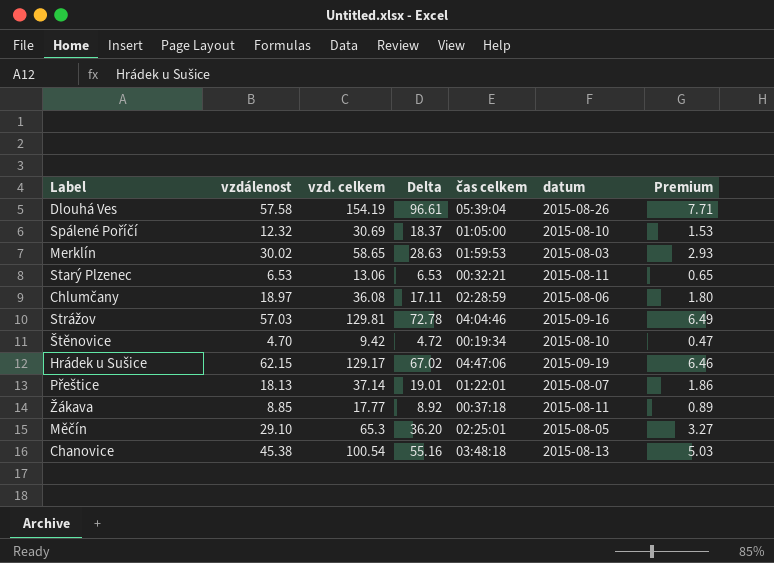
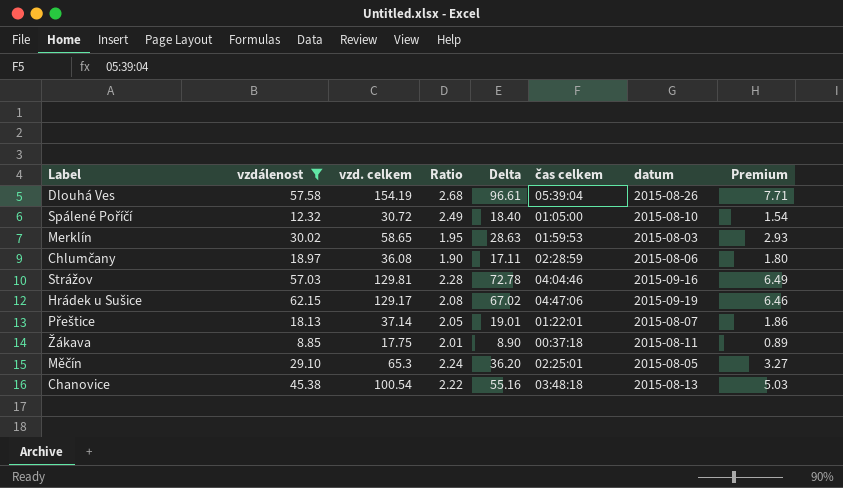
filter: none -> vzdálenost >= 8.85
column Ratio | formula: none -> [vzd. celkem] / [vzdálenost]
Spálené Poříčí | vzd. celkem: 30.69 -> 30.72
Spálené Poříčí | Delta: 18.37 -> 18.40
Spálené Poříčí | Premium: 1.53 -> 1.54
Žákava | vzd. celkem: 17.77 -> 17.75
Žákava | Delta: 8.92 -> 8.90

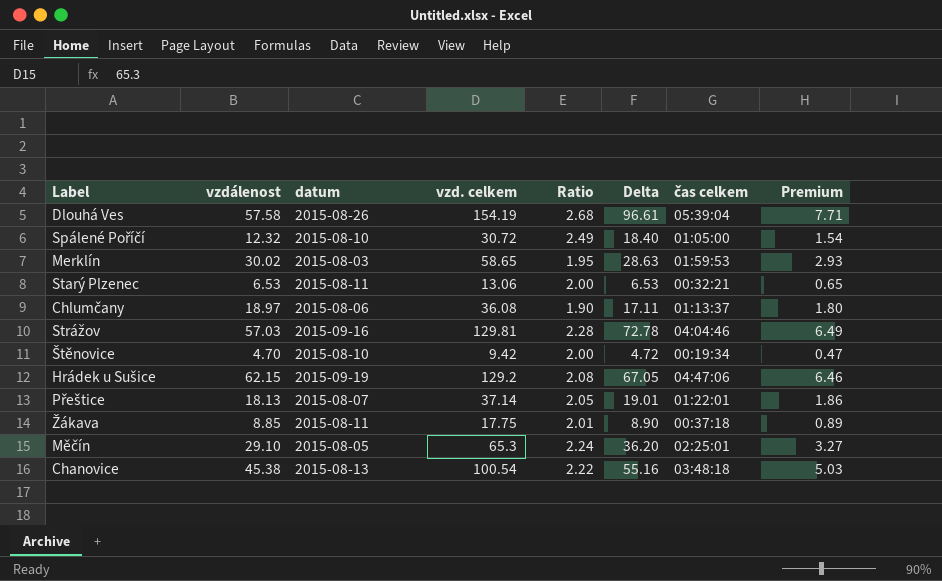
filter: vzdálenost >= 8.85 -> none
column datum | position: 7 -> 3
Chlumčany | čas celkem: 02:28:59 -> 01:13:37
Hrádek u Sušice | vzd. celkem: 129.17 -> 129.2
Hrádek u Sušice | Delta: 67.02 -> 67.05

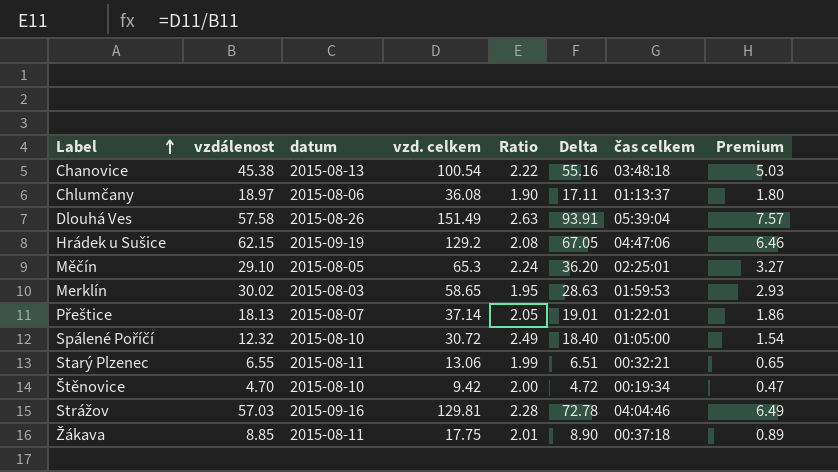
row order: none -> Label ascending
Dlouhá Ves | vzd. celkem: 154.19 -> 151.49
Dlouhá Ves | Ratio: 2.68 -> 2.63
Dlouhá Ves | Delta: 96.61 -> 93.91
Dlouhá Ves | Premium: 7.71 -> 7.57
Starý Plzenec | vzdálenost: 6.53 -> 6.55
Starý Plzenec | Ratio: 2.00 -> 1.99
Starý Plzenec | Delta: 6.53 -> 6.51

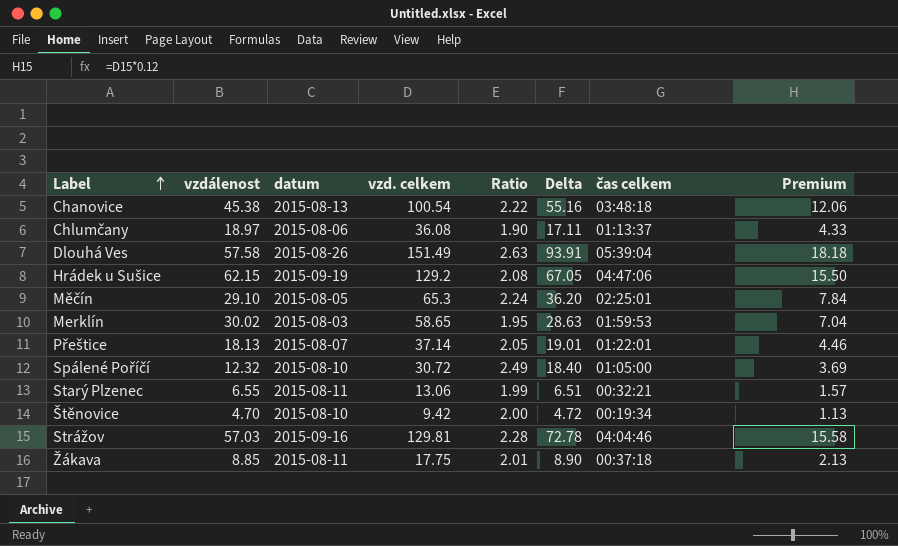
column Premium | formula: [vzd. celkem] * 0.05 -> [vzd. celkem] * 0.12

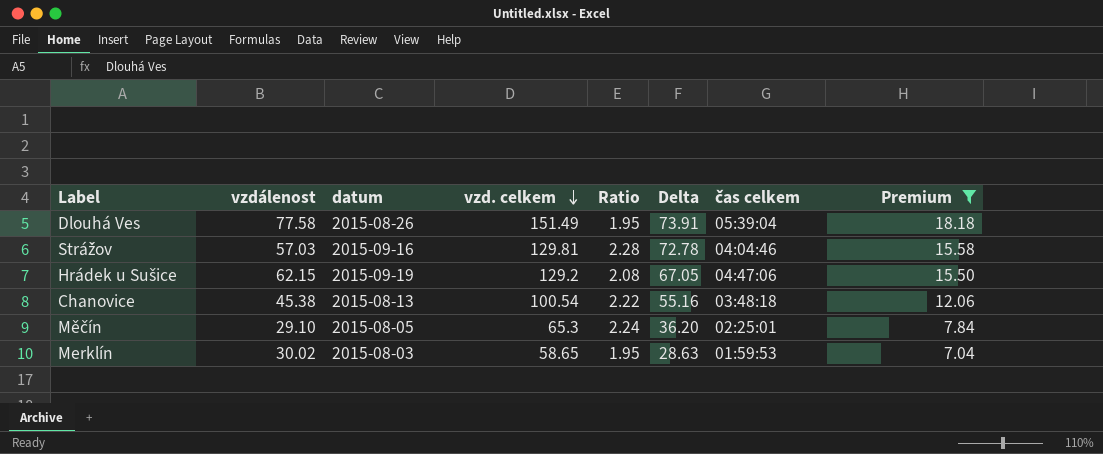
filter: none -> Premium >= 7.04
row order: Label ascending -> vzd. celkem descending
Dlouhá Ves | vzdálenost: 57.58 -> 77.58
Dlouhá Ves | Ratio: 2.63 -> 1.95
Dlouhá Ves | Delta: 93.91 -> 73.91

